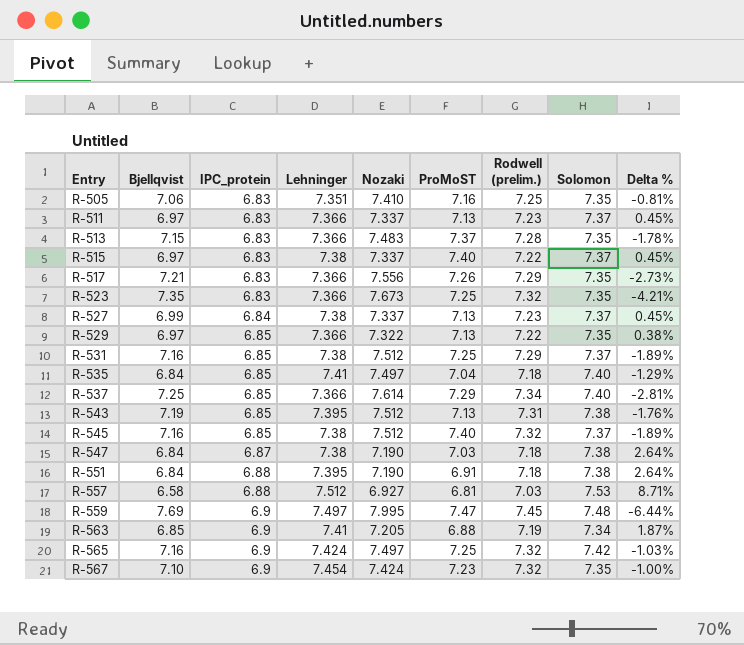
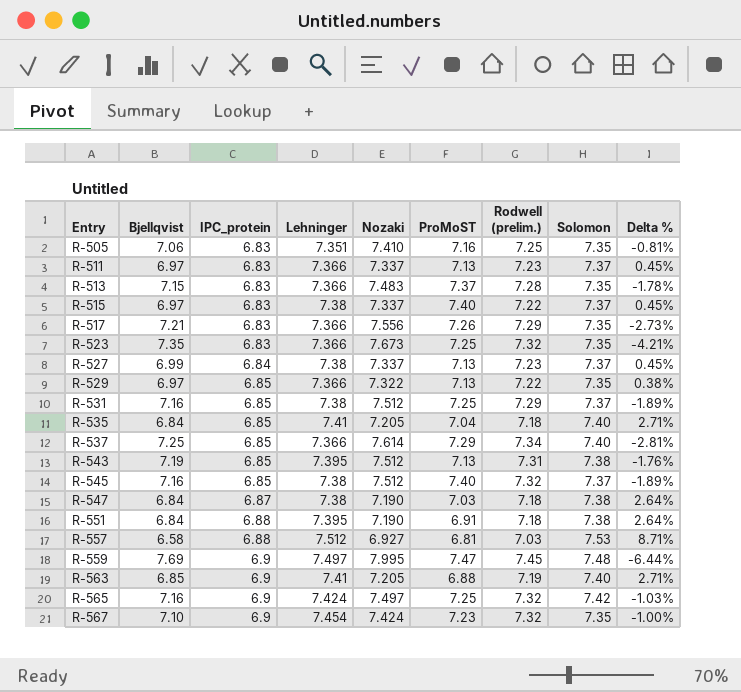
R-535 | Nozaki: 7.497 -> 7.205
R-535 | Delta %: -1.29% -> 2.71%
R-563 | Solomon: 7.34 -> 7.40
R-563 | Delta %: 1.87% -> 2.71%

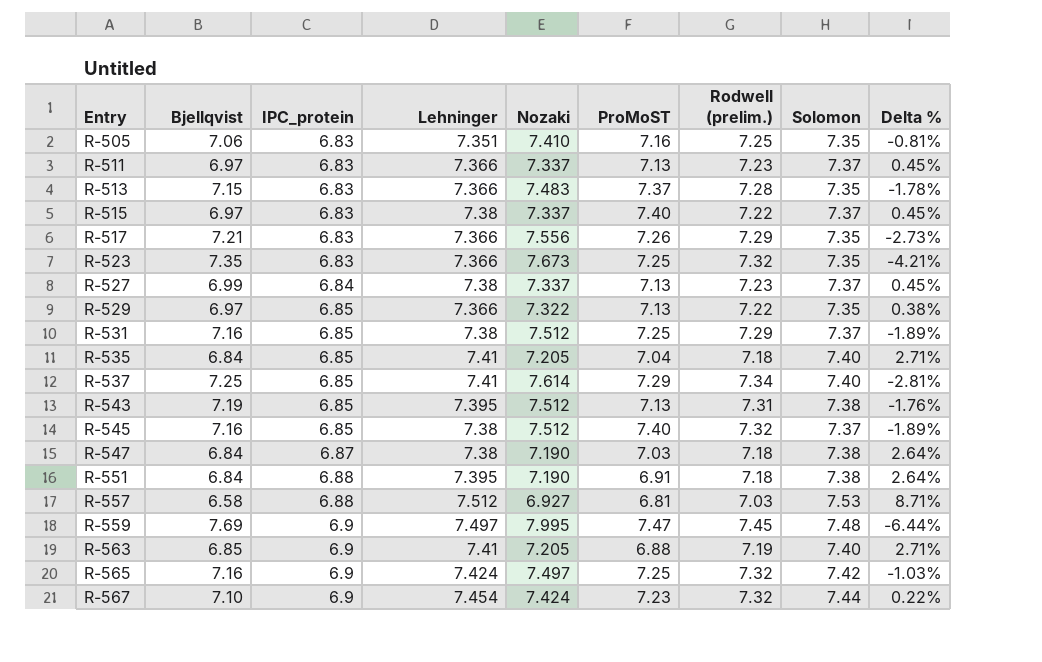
R-537 | Lehninger: 7.366 -> 7.41
R-567 | Solomon: 7.35 -> 7.44
R-567 | Delta %: -1.00% -> 0.22%

